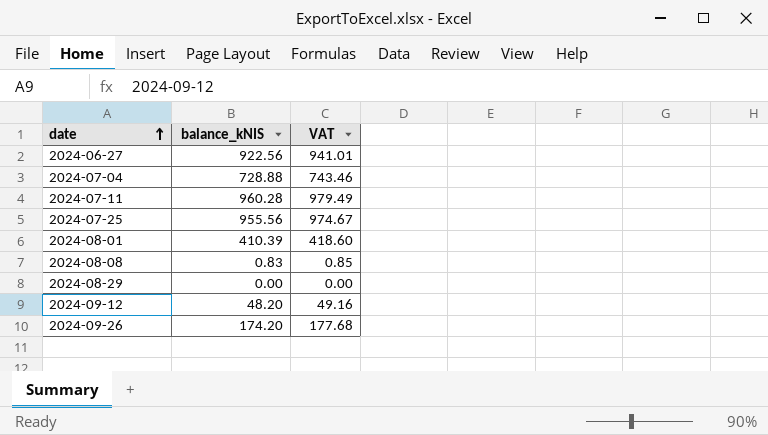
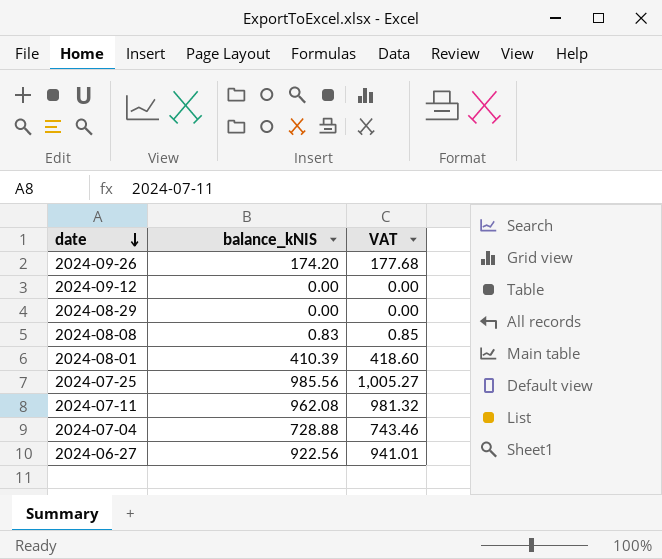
row order: date ascending -> date descending
2024-09-12 | balance_kNIS: 48.20 -> 0.00
2024-09-12 | VAT: 49.16 -> 0.00
2024-07-25 | balance_kNIS: 955.56 -> 985.56
2024-07-25 | VAT: 974.67 -> 1,005.27
2024-07-11 | balance_kNIS: 960.28 -> 962.08
2024-07-11 | VAT: 979.49 -> 981.32

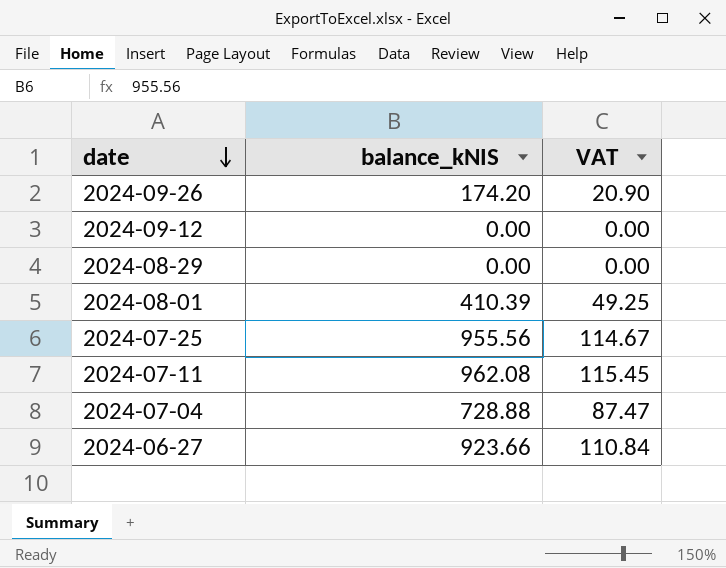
column VAT | formula: [balance_kNIS] * 1.02 -> [balance_kNIS] * 0.12
row 2024-08-08: 0.83 | 0.85 -> none
2024-07-25 | balance_kNIS: 985.56 -> 955.56
2024-06-27 | balance_kNIS: 922.56 -> 923.66

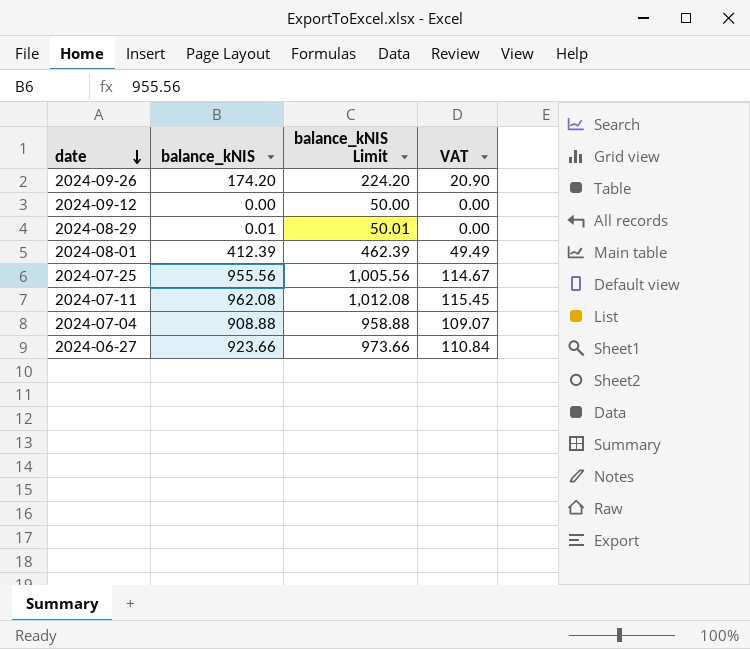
column balance_kNIS Limit | formula: none -> [balance_kNIS] + 50
2024-08-29 | balance_kNIS: 0.00 -> 0.01
2024-08-01 | balance_kNIS: 410.39 -> 412.39
2024-08-01 | VAT: 49.25 -> 49.49
2024-07-04 | balance_kNIS: 728.88 -> 908.88
2024-07-04 | VAT: 87.47 -> 109.07

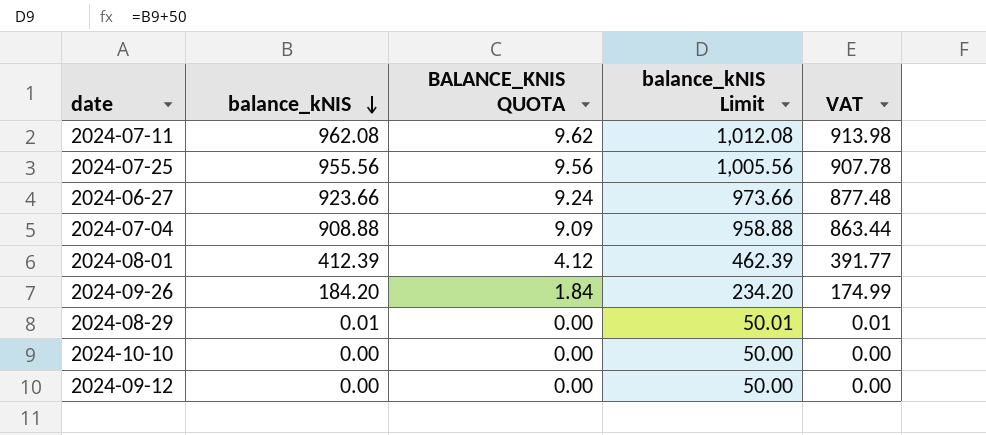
row order: date descending -> balance_kNIS descending
column BALANCE_KNIS QUOTA | formula: none -> [balance_kNIS] * 0.01
column VAT | formula: [balance_kNIS] * 0.12 -> [balance_kNIS] * 0.95
2024-09-26 | balance_kNIS: 174.20 -> 184.20
2024-09-26 | balance_kNIS Limit: 224.20 -> 234.20
row 2024-10-10: none -> 0.00 | 0.00 | 50.00 | 0.00

